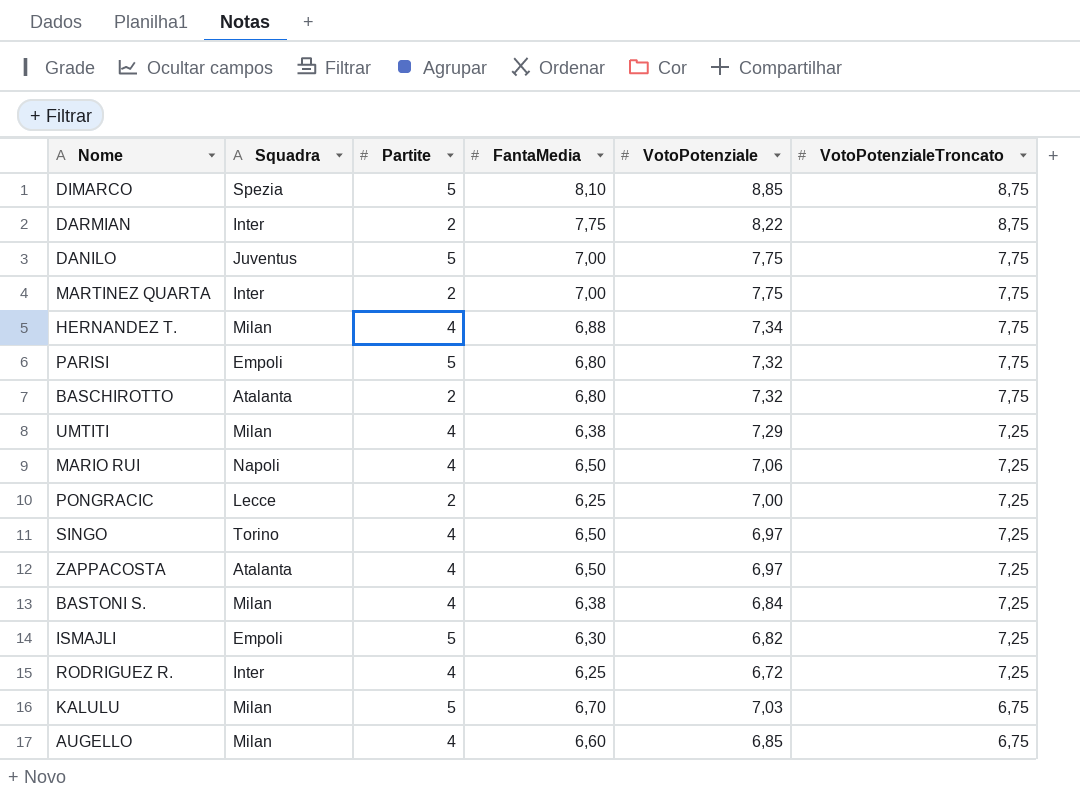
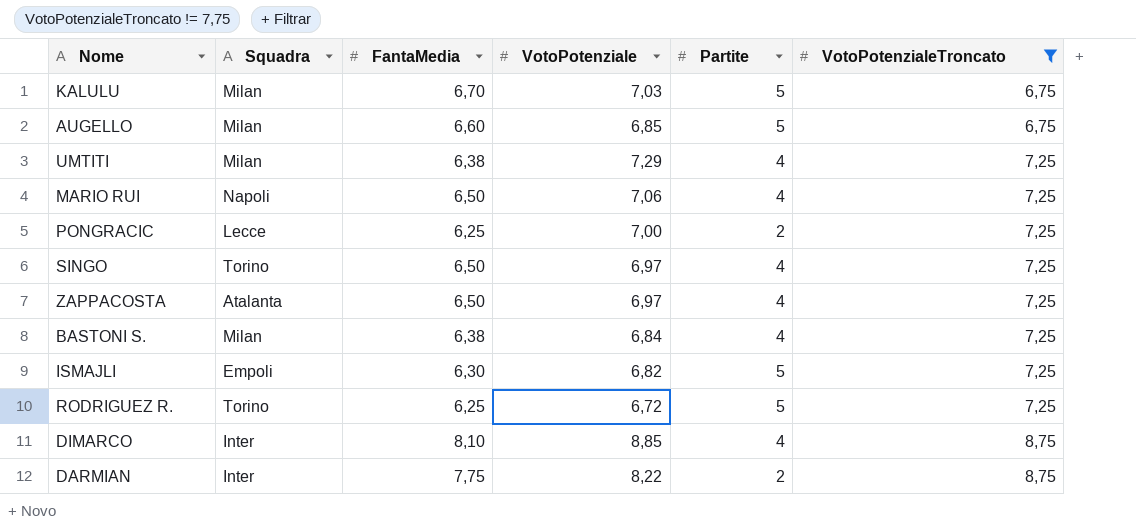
filter: none -> VotoPotenzialeTroncato != 7,75
row order: VotoPotenzialeTroncato descending -> VotoPotenzialeTroncato ascending
column Partite | position: 3 -> 5
AUGELLO | Partite: 4 -> 5
RODRIGUEZ R. | Squadra: Inter -> Torino
RODRIGUEZ R. | Partite: 4 -> 5
DIMARCO | Squadra: Spezia -> Inter
DIMARCO | Partite: 5 -> 4

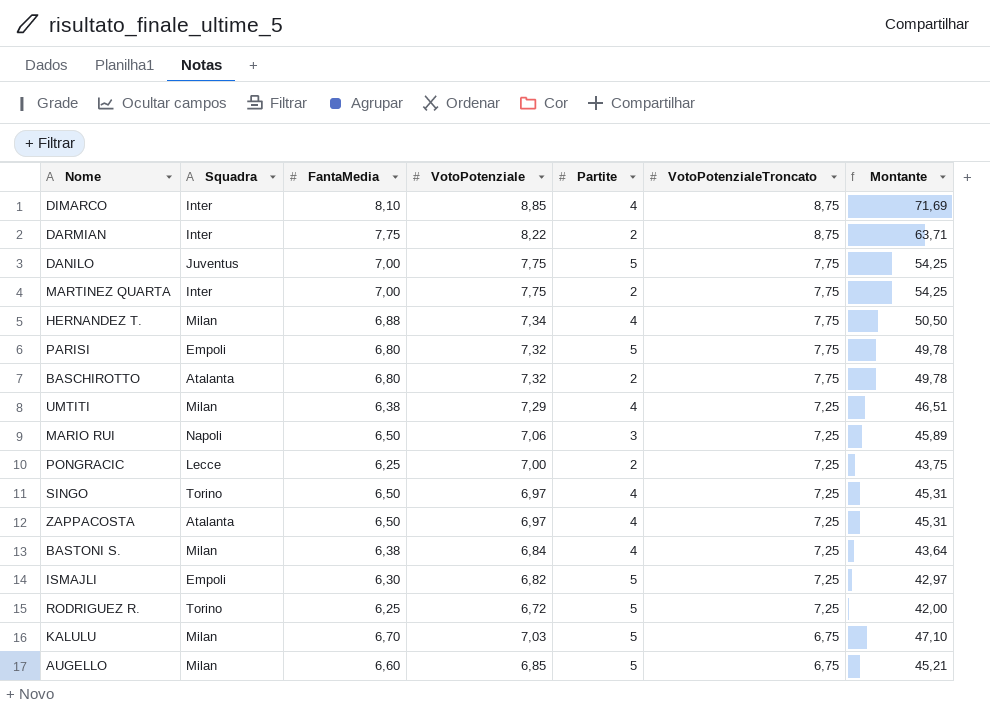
filter: VotoPotenzialeTroncato != 7,75 -> none
row order: VotoPotenzialeTroncato ascending -> VotoPotenzialeTroncato descending
column Montante | formula: none -> [FantaMedia] * [VotoPotenziale]
MARIO RUI | Partite: 4 -> 3

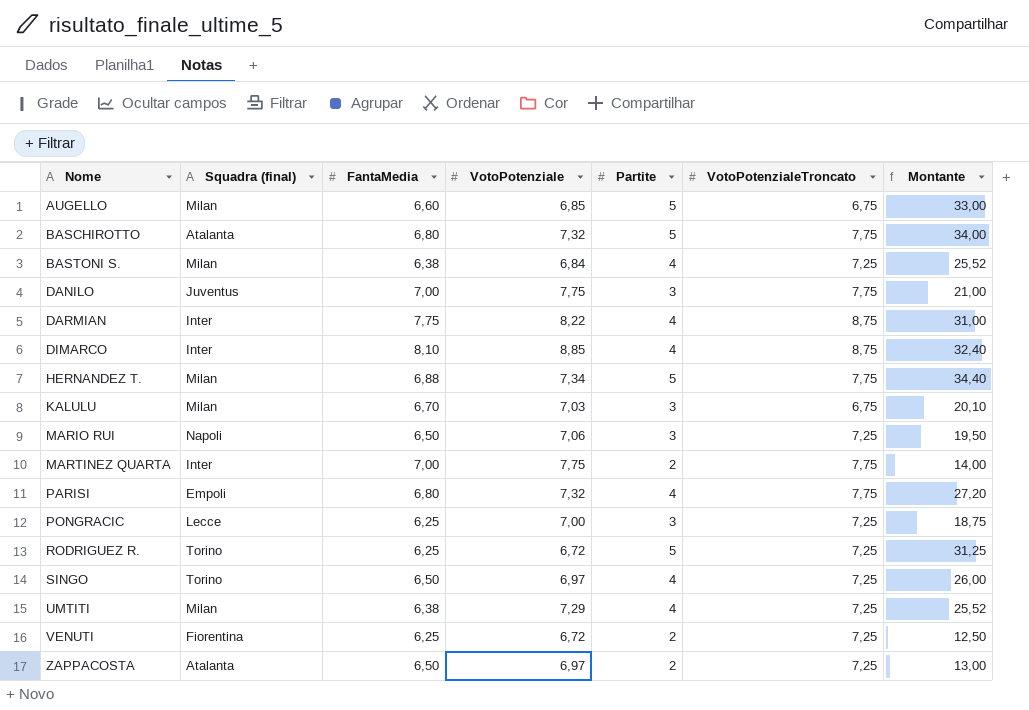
row order: VotoPotenzialeTroncato descending -> Nome ascending
column name: Squadra -> Squadra (final)
column Montante | formula: [FantaMedia] * [VotoPotenziale] -> [FantaMedia] * [Partite]
row ISMAJLI: Empoli | 6,30 | 6,82 | 5 | 7,25 | 42,97 -> none
BASCHIROTTO | Partite: 2 -> 5
DANILO | Partite: 5 -> 3
DARMIAN | Partite: 2 -> 4
HERNANDEZ T. | Partite: 4 -> 5
KALULU | Partite: 5 -> 3
PARISI | Partite: 5 -> 4
PONGRACIC | Partite: 2 -> 3
row VENUTI: none -> Fiorentina | 6,25 | 6,72 | 2 | 7,25 | 12,50
ZAPPACOSTA | Partite: 4 -> 2

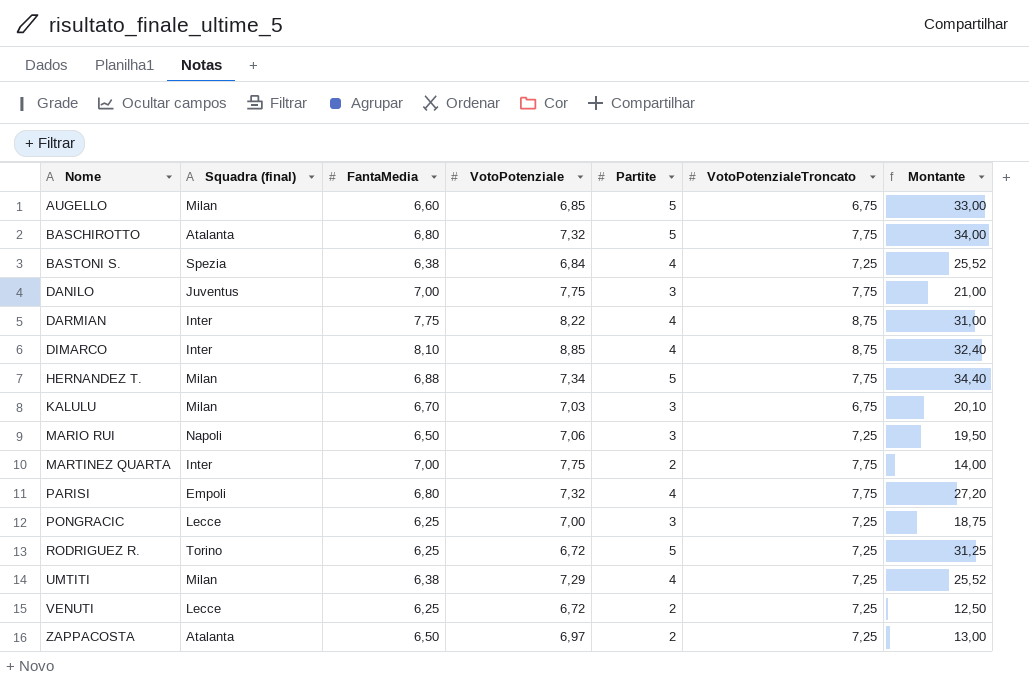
row SINGO: Torino | 6,50 | 6,97 | 4 | 7,25 | 26,00 -> none
BASTONI S. | Squadra (final): Milan -> Spezia
VENUTI | Squadra (final): Fiorentina -> Lecce

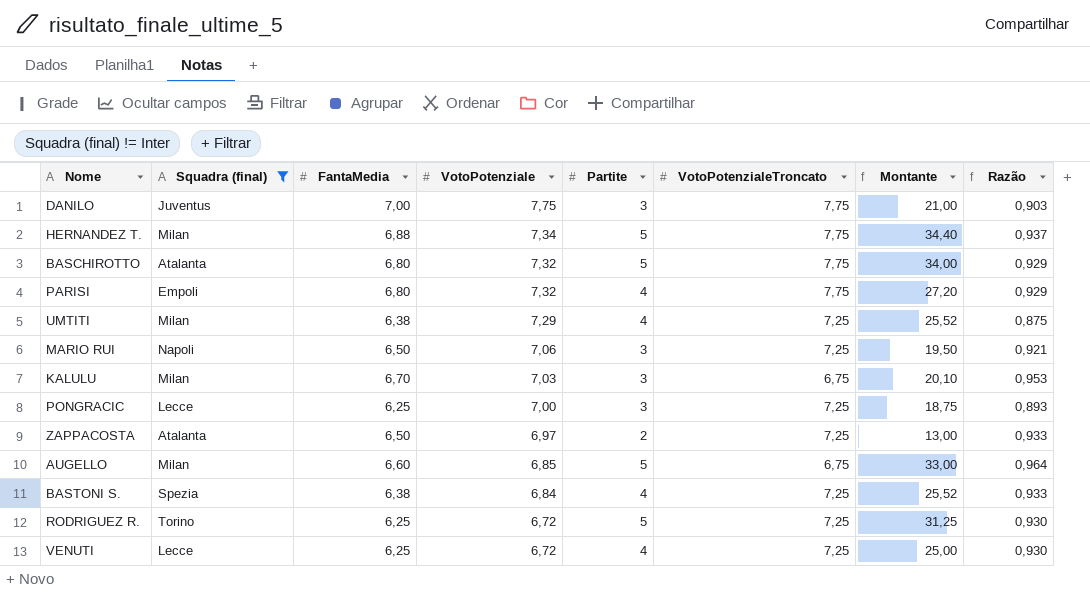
filter: none -> Squadra (final) != Inter
row order: Nome ascending -> VotoPotenziale descending
column Razão | formula: none -> [FantaMedia] / [VotoPotenziale]
VENUTI | Partite: 2 -> 4
VENUTI | Montante: 12,50 -> 25,00

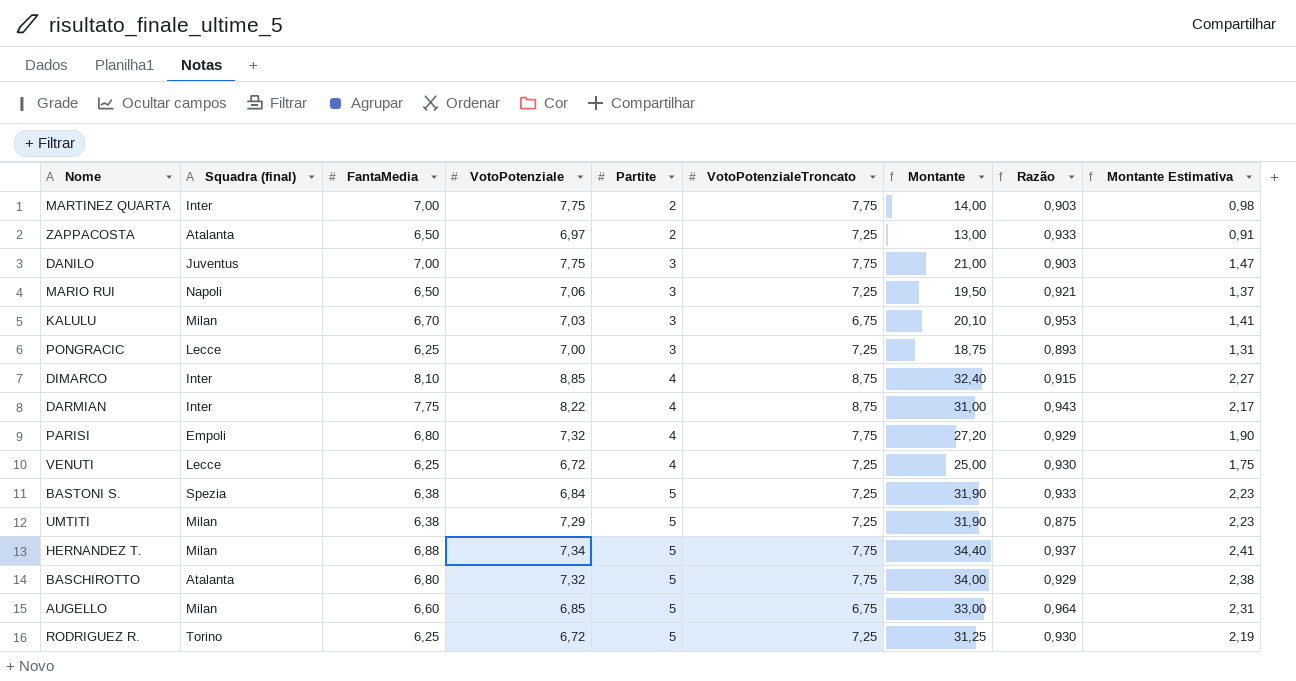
filter: Squadra (final) != Inter -> none
row order: VotoPotenziale descending -> Partite ascending
column Montante Estimativa | formula: none -> [Montante] * 0,07
BASTONI S. | Partite: 4 -> 5
BASTONI S. | Montante: 25,52 -> 31,90
UMTITI | Partite: 4 -> 5
UMTITI | Montante: 25,52 -> 31,90

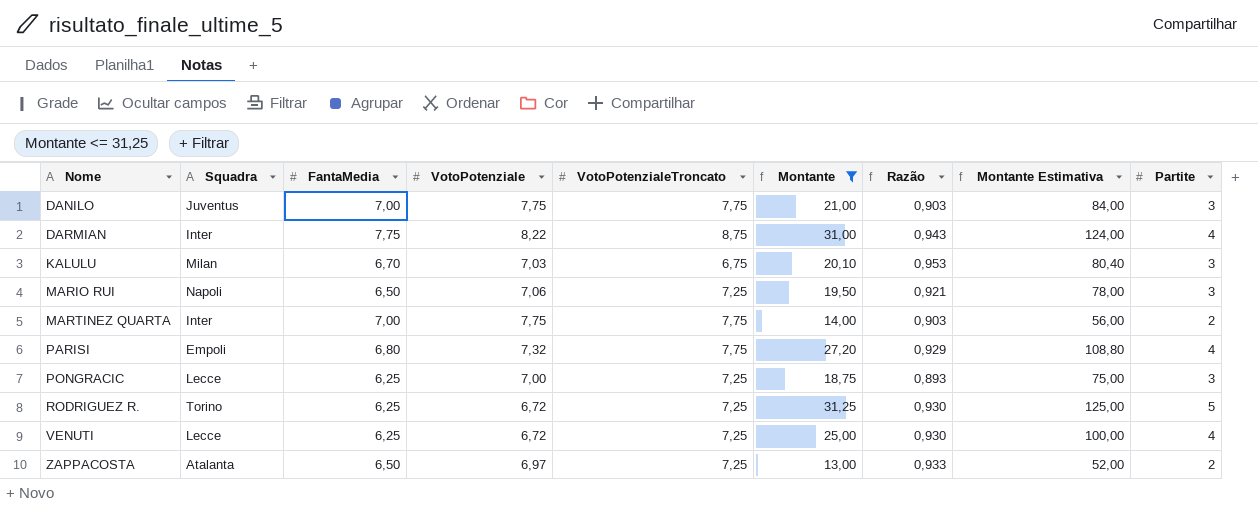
filter: none -> Montante <= 31,25
row order: Partite ascending -> Nome ascending
column name: Squadra (final) -> Squadra
column Montante Estimativa | formula: [Montante] * 0,07 -> [Montante] * 4
column Partite | position: 5 -> 9

